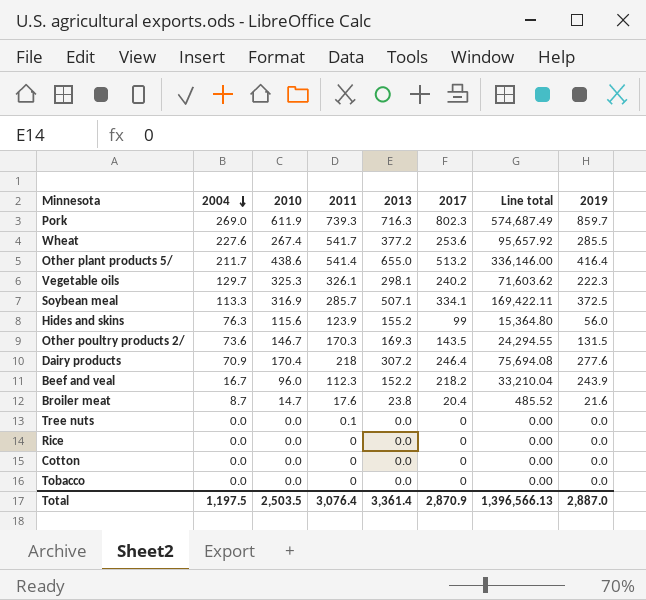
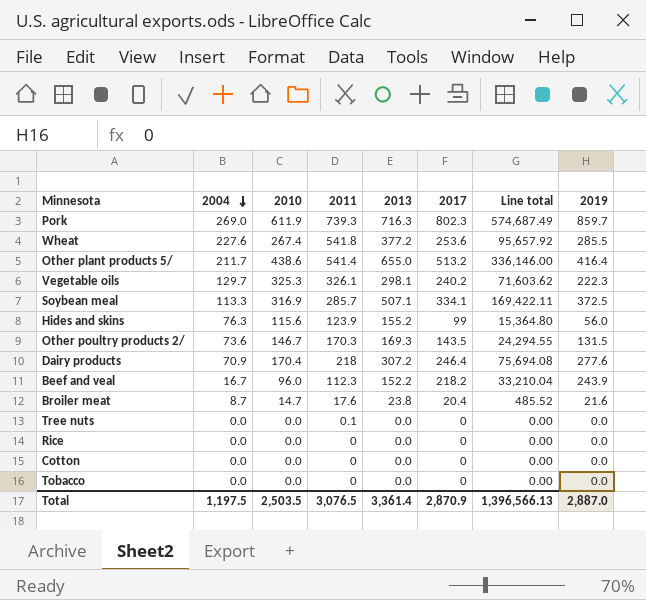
Wheat | 2011: 541.7 -> 541.8
Total | 2011: 3,076.4 -> 3,076.5

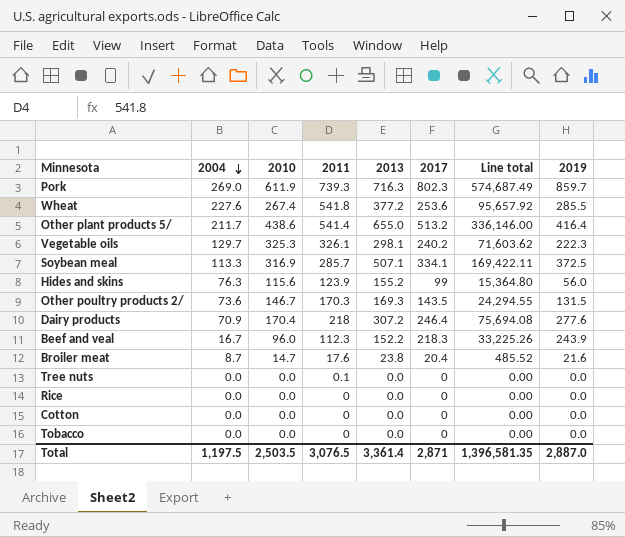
Beef and veal | 2017: 218.2 -> 218.3
Beef and veal | Line total: 33,210.04 -> 33,225.26
Total | 2017: 2,870.9 -> 2,871
Total | Line total: 1,396,566.13 -> 1,396,581.35

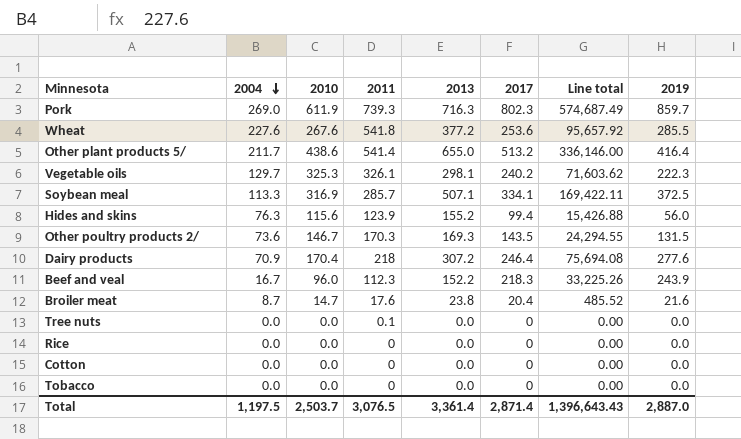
Wheat | 2010: 267.4 -> 267.6
Hides and skins | 2017: 99 -> 99.4
Hides and skins | Line total: 15,364.80 -> 15,426.88
Total | 2010: 2,503.5 -> 2,503.7
Total | 2017: 2,871 -> 2,871.4
Total | Line total: 1,396,581.35 -> 1,396,643.43

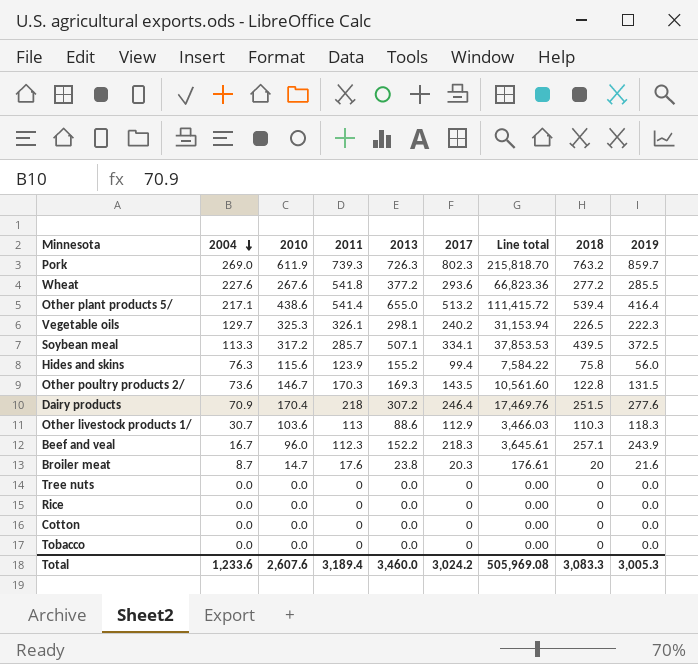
column Line total | formula: [2013] * [2017] -> [2004] * [2017]
column 2018 | position: none -> 8
Pork | 2013: 716.3 -> 726.3
Wheat | 2017: 253.6 -> 293.6
Other plant products 5/ | 2004: 211.7 -> 217.1
Soybean meal | 2010: 316.9 -> 317.2
row Other livestock products 1/: none -> 30.7 | 103.6 | 113 | 88.6 | 112.9 | 3,466.03 | 110.3 | 118.3
Broiler meat | 2017: 20.4 -> 20.3
Tree nuts | 2011: 0.1 -> 0
Total | 2004: 1,197.5 -> 1,233.6
Total | 2010: 2,503.7 -> 2,607.6
Total | 2011: 3,076.5 -> 3,189.4
Total | 2013: 3,361.4 -> 3,460.0
Total | 2017: 2,871.4 -> 3,024.2
Total | Line total: 1,396,643.43 -> 505,969.08
Total | 2019: 2,887.0 -> 3,005.3

